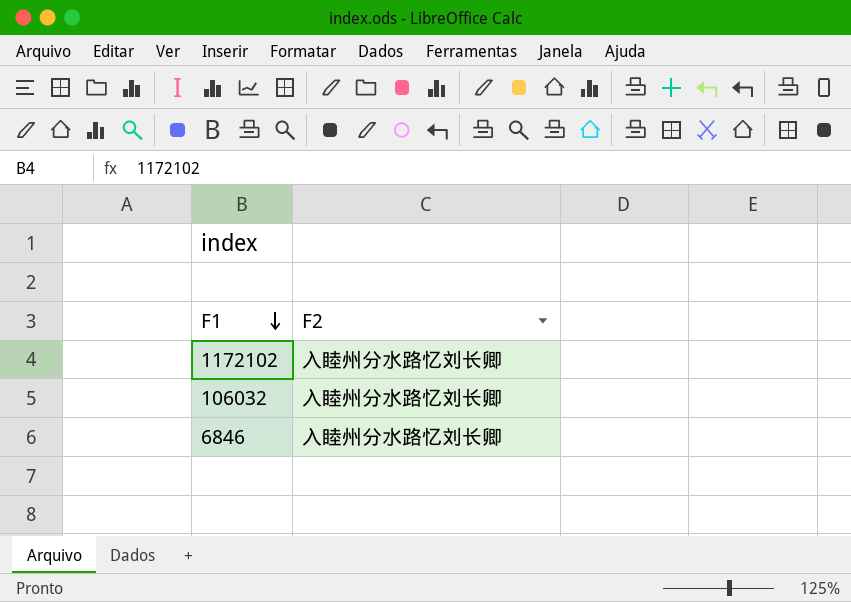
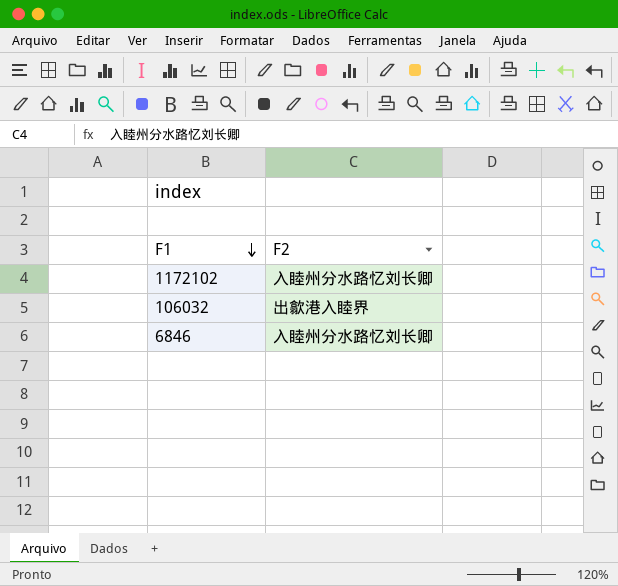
106032 | F2: 入睦州分水路忆刘长卿 -> 出歙港入睦界

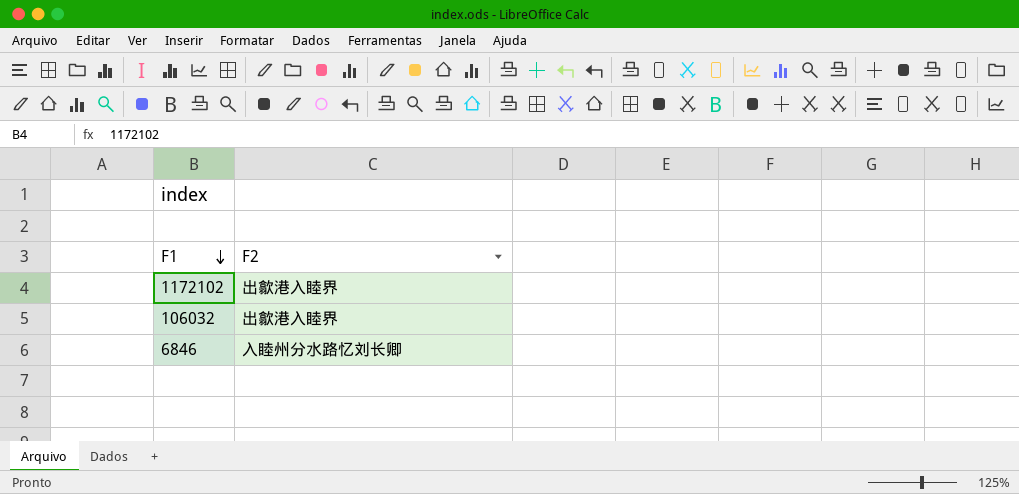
1172102 | F2: 入睦州分水路忆刘长卿 -> 出歙港入睦界

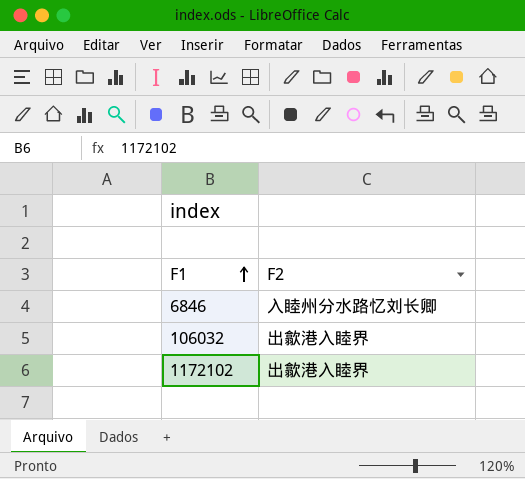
row order: F1 descending -> F1 ascending

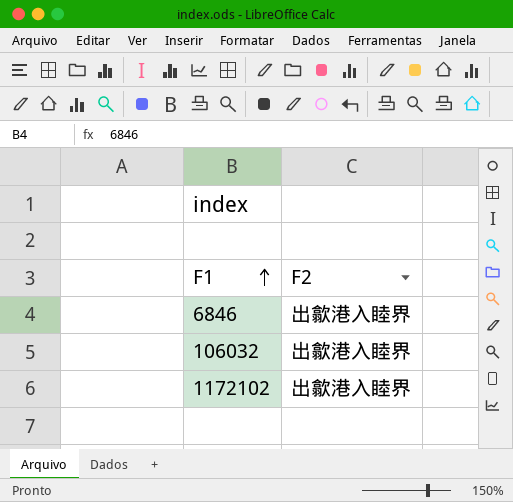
6846 | F2: 入睦州分水路忆刘长卿 -> 出歙港入睦界

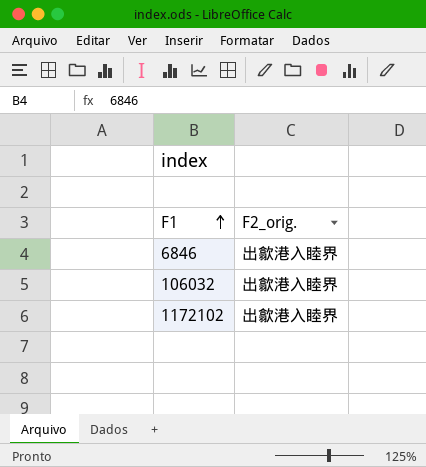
column name: F2 -> F2_orig.

